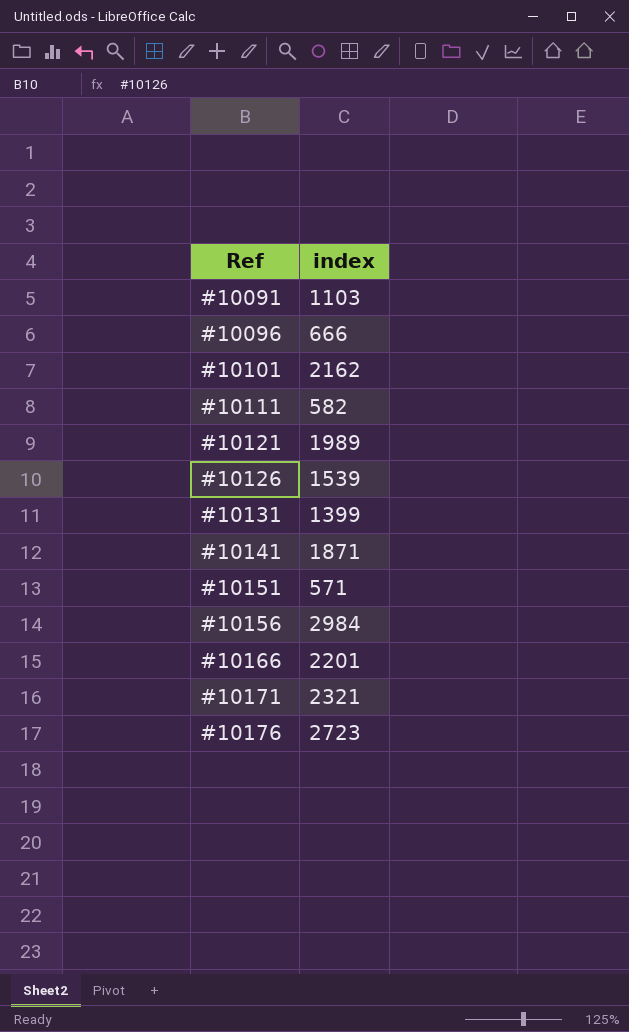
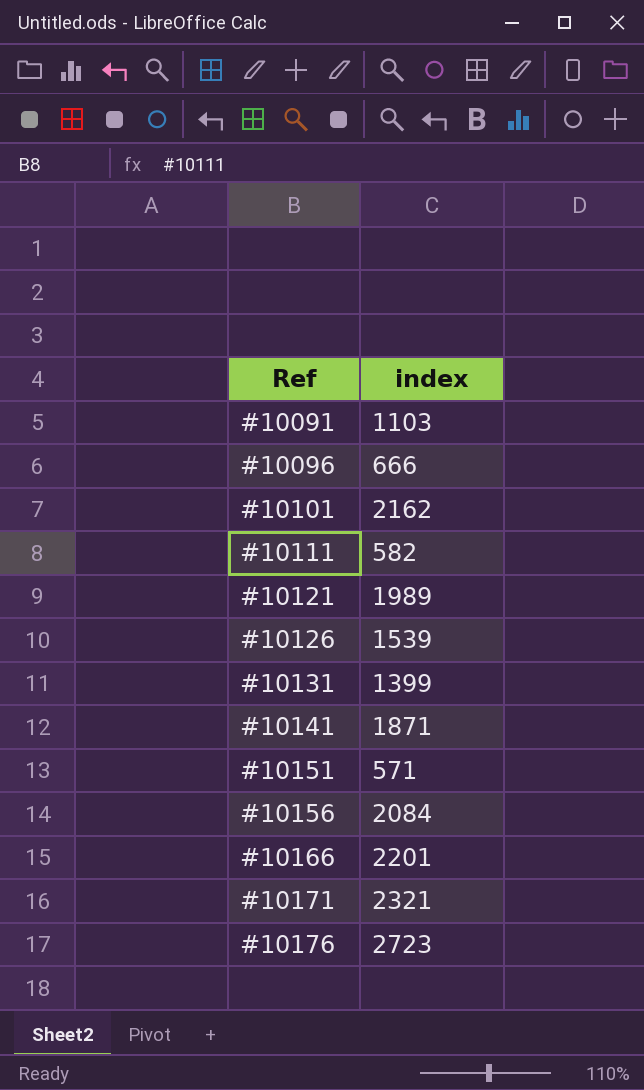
#10156 | index: 2984 -> 2084

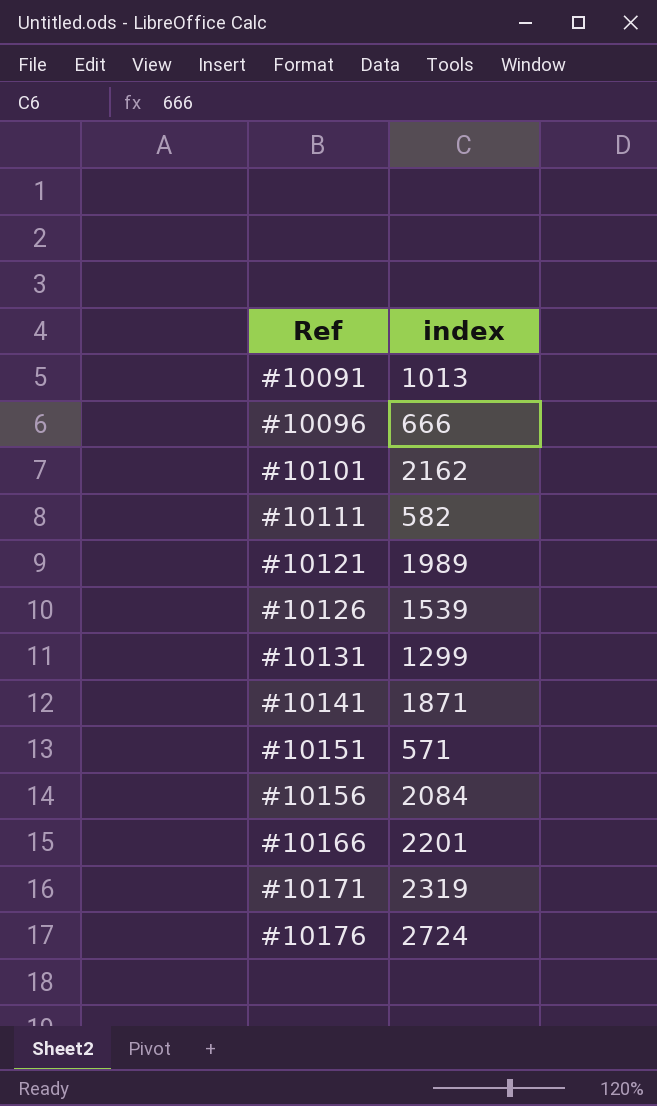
#10091 | index: 1103 -> 1013
#10131 | index: 1399 -> 1299
#10171 | index: 2321 -> 2319
#10176 | index: 2723 -> 2724

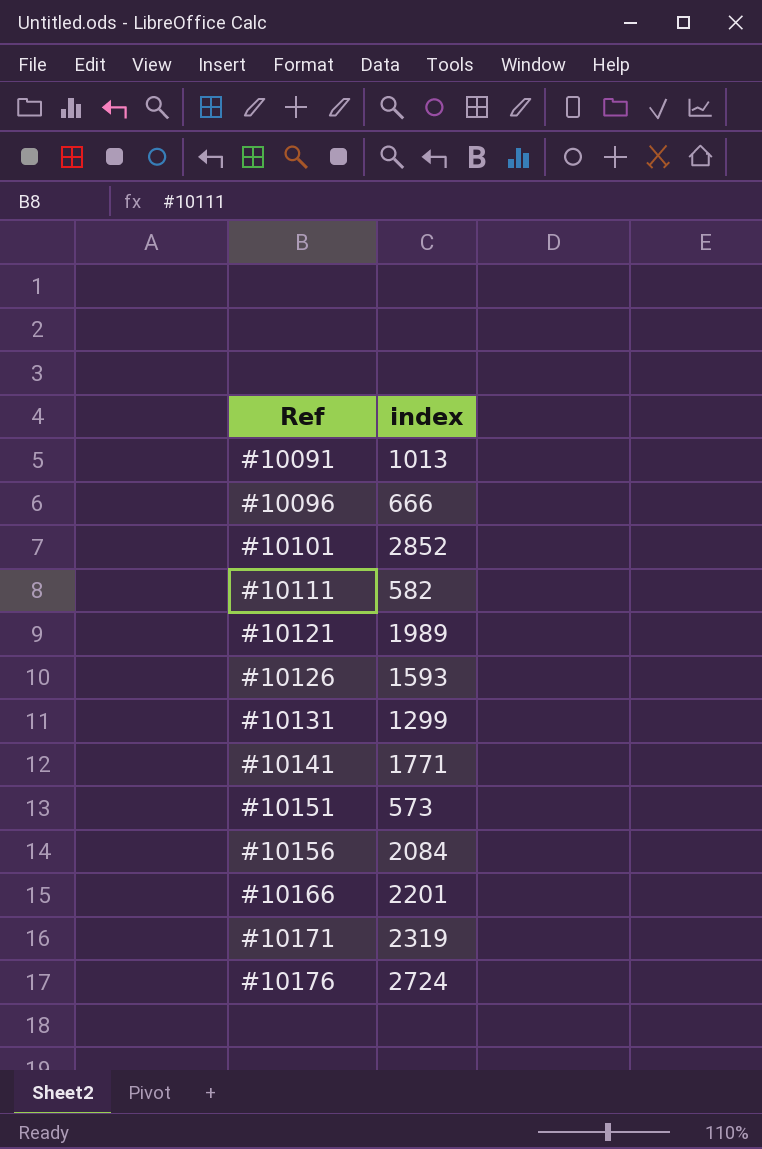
#10101 | index: 2162 -> 2852
#10126 | index: 1539 -> 1593
#10141 | index: 1871 -> 1771
#10151 | index: 571 -> 573

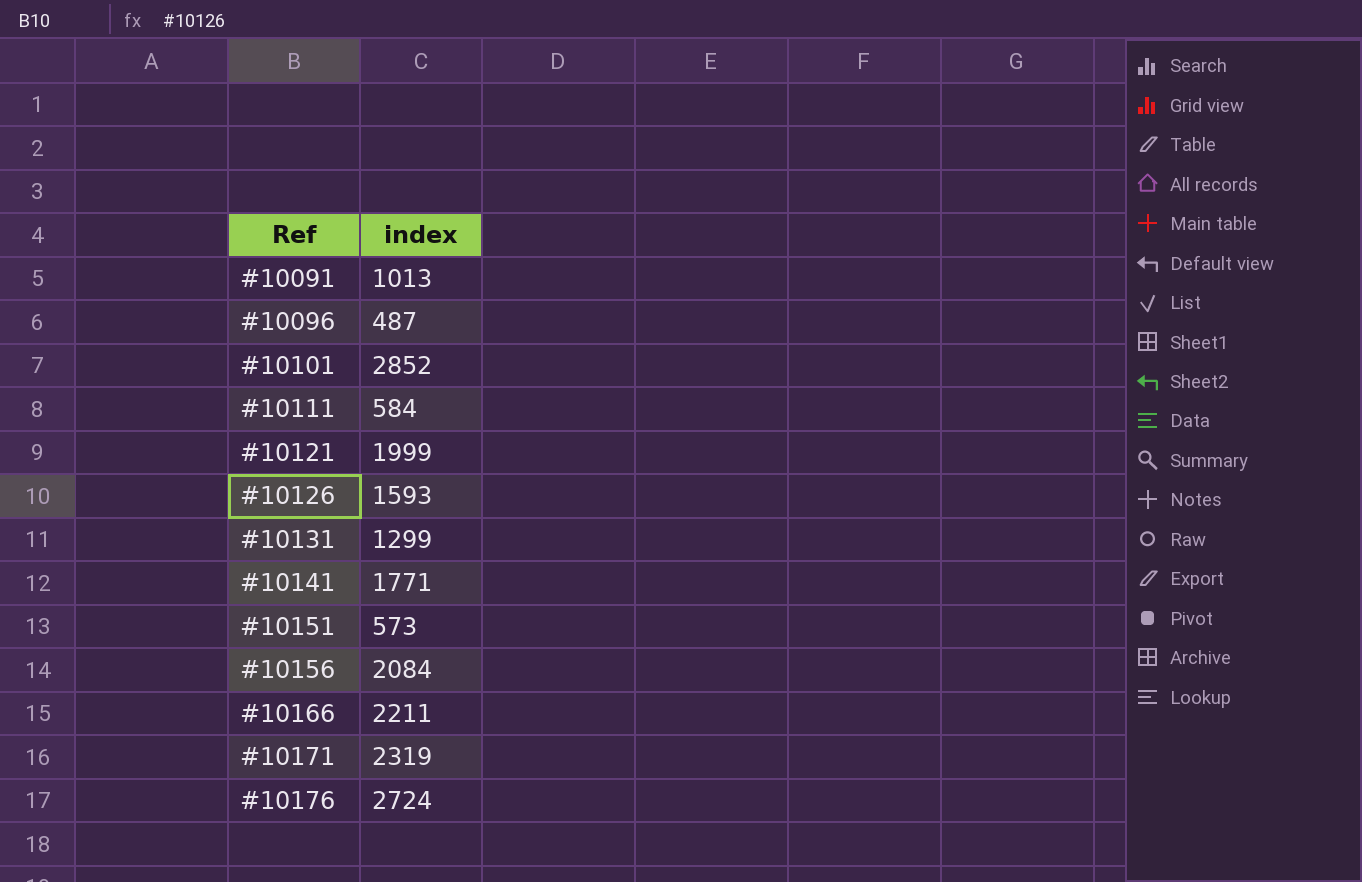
#10096 | index: 666 -> 487
#10111 | index: 582 -> 584
#10121 | index: 1989 -> 1999
#10166 | index: 2201 -> 2211

